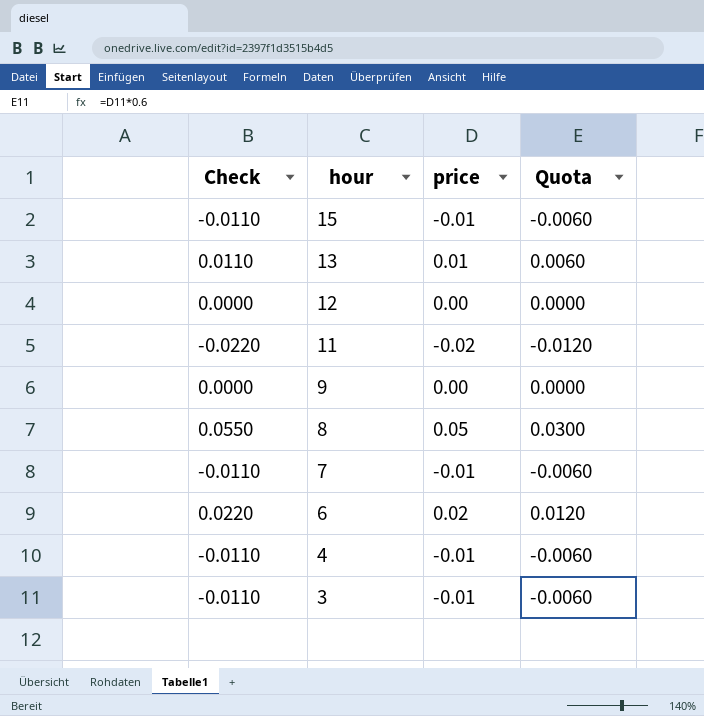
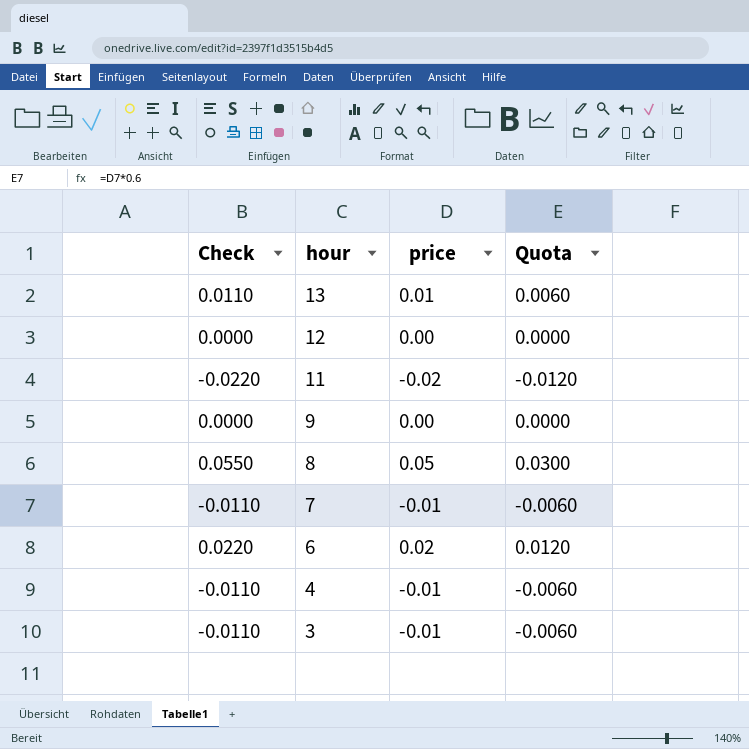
row 15: -0.0110 | -0.01 | -0.0060 -> none

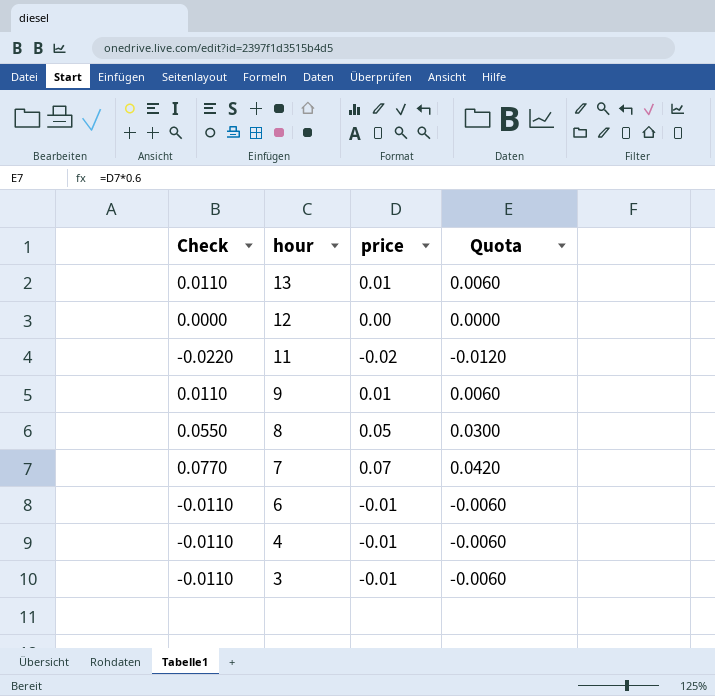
9 | Check: 0.0000 -> 0.0110
9 | price: 0.00 -> 0.01
9 | Quota: 0.0000 -> 0.0060
7 | Check: -0.0110 -> 0.0770
7 | price: -0.01 -> 0.07
7 | Quota: -0.0060 -> 0.0420
6 | Check: 0.0220 -> -0.0110
6 | price: 0.02 -> -0.01
6 | Quota: 0.0120 -> -0.0060

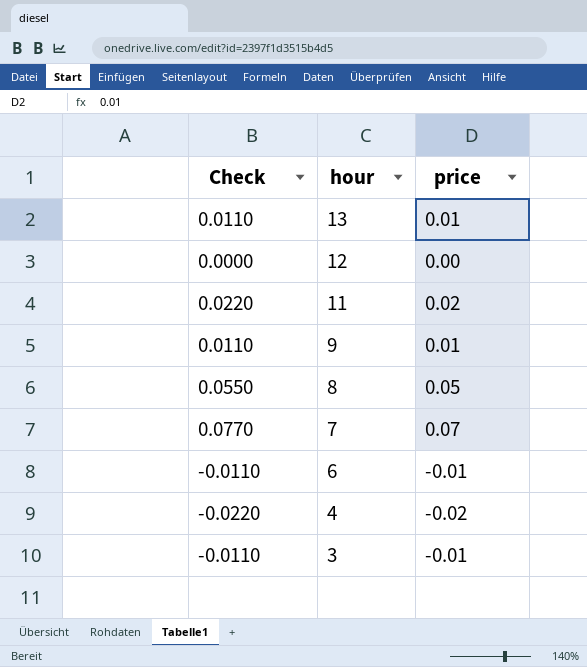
column Quota | formula: [price] * 0.6 -> none
11 | Check: -0.0220 -> 0.0220
11 | price: -0.02 -> 0.02
4 | Check: -0.0110 -> -0.0220
4 | price: -0.01 -> -0.02

